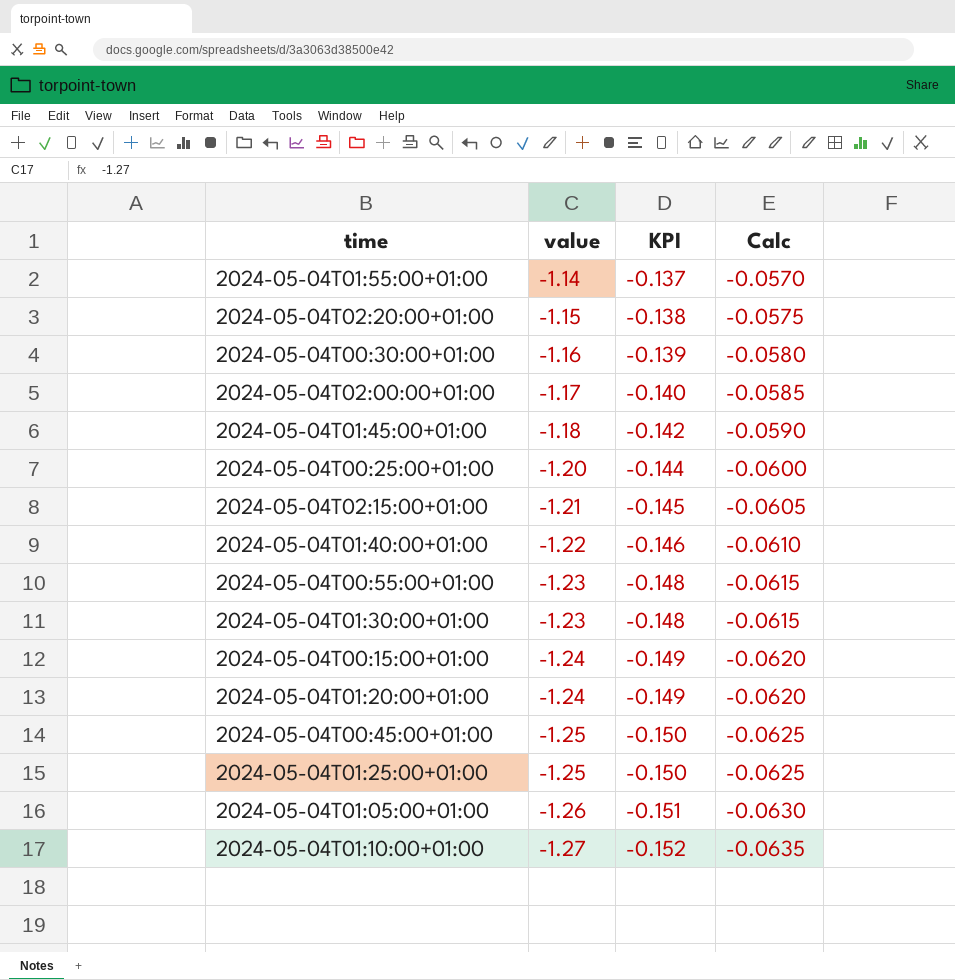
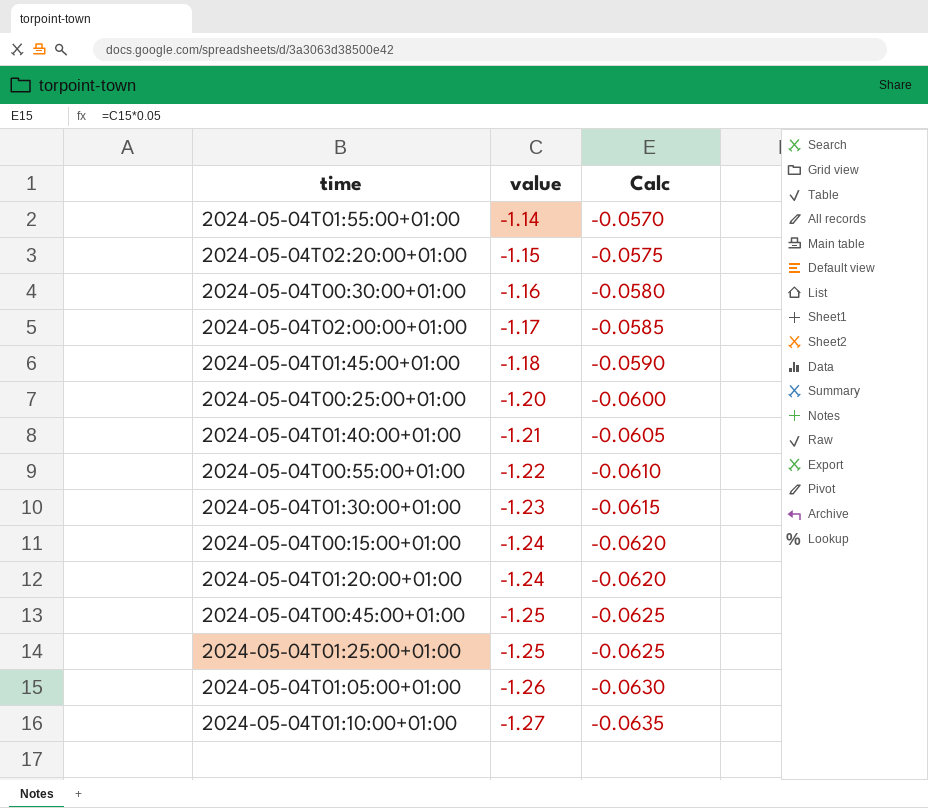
column KPI | formula: [value] * 0.12 -> none
row 2024-05-04T02:15:00+01:00: -1.21 | -0.145 | -0.0605 -> none
2024-05-04T01:40:00+01:00 | value: -1.22 -> -1.21
2024-05-04T01:40:00+01:00 | Calc: -0.0610 -> -0.0605
2024-05-04T00:55:00+01:00 | value: -1.23 -> -1.22
2024-05-04T00:55:00+01:00 | Calc: -0.0615 -> -0.0610

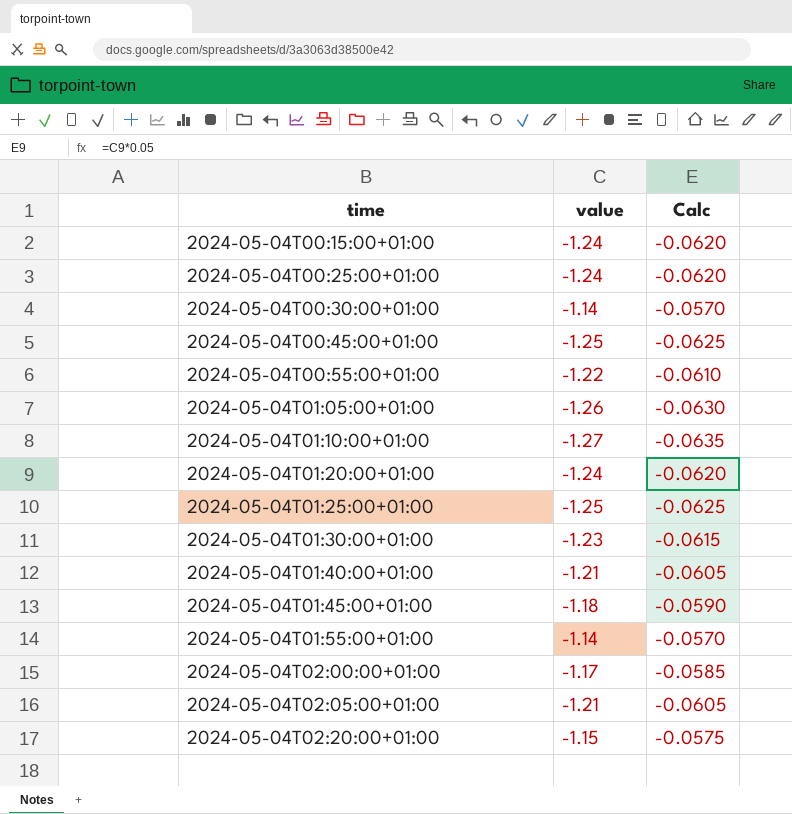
row order: value descending -> time ascending
2024-05-04T00:25:00+01:00 | value: -1.20 -> -1.24
2024-05-04T00:25:00+01:00 | Calc: -0.0600 -> -0.0620
2024-05-04T00:30:00+01:00 | value: -1.16 -> -1.14
2024-05-04T00:30:00+01:00 | Calc: -0.0580 -> -0.0570
row 2024-05-04T02:05:00+01:00: none -> -1.21 | -0.0605

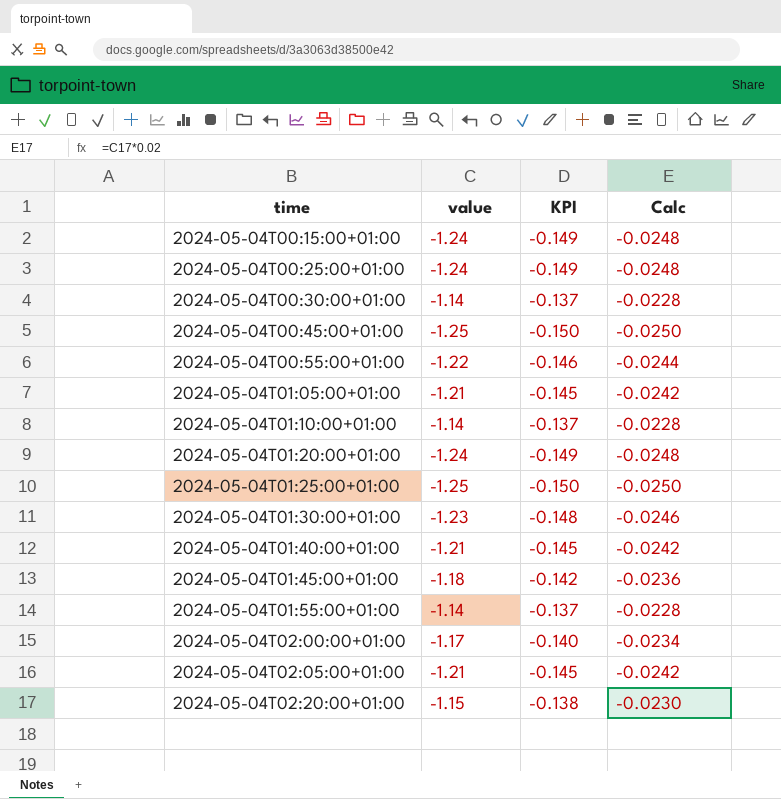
column KPI | formula: none -> [value] * 0.12
column Calc | formula: [value] * 0.05 -> [value] * 0.02
2024-05-04T01:05:00+01:00 | value: -1.26 -> -1.21
2024-05-04T01:10:00+01:00 | value: -1.27 -> -1.14

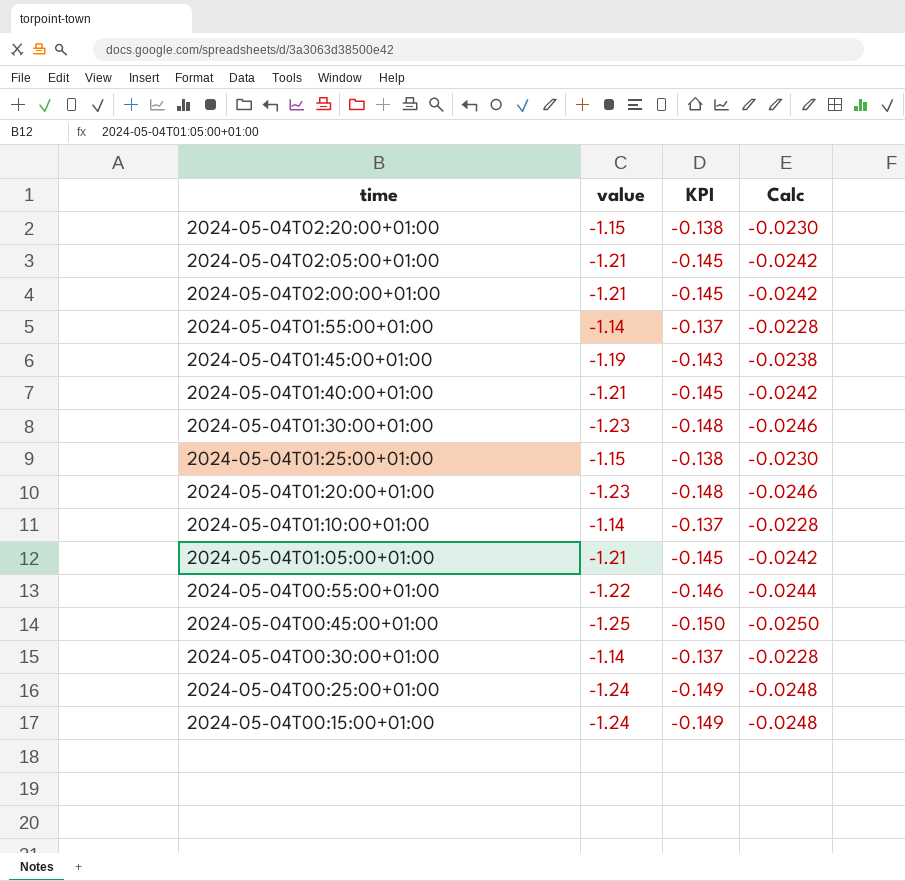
row order: time ascending -> time descending
2024-05-04T02:00:00+01:00 | value: -1.17 -> -1.21
2024-05-04T02:00:00+01:00 | KPI: -0.140 -> -0.145
2024-05-04T02:00:00+01:00 | Calc: -0.0234 -> -0.0242
2024-05-04T01:45:00+01:00 | value: -1.18 -> -1.19
2024-05-04T01:45:00+01:00 | KPI: -0.142 -> -0.143
2024-05-04T01:45:00+01:00 | Calc: -0.0236 -> -0.0238
2024-05-04T01:25:00+01:00 | value: -1.25 -> -1.15
2024-05-04T01:25:00+01:00 | KPI: -0.150 -> -0.138
2024-05-04T01:25:00+01:00 | Calc: -0.0250 -> -0.0230
2024-05-04T01:20:00+01:00 | value: -1.24 -> -1.23
2024-05-04T01:20:00+01:00 | KPI: -0.149 -> -0.148
2024-05-04T01:20:00+01:00 | Calc: -0.0248 -> -0.0246

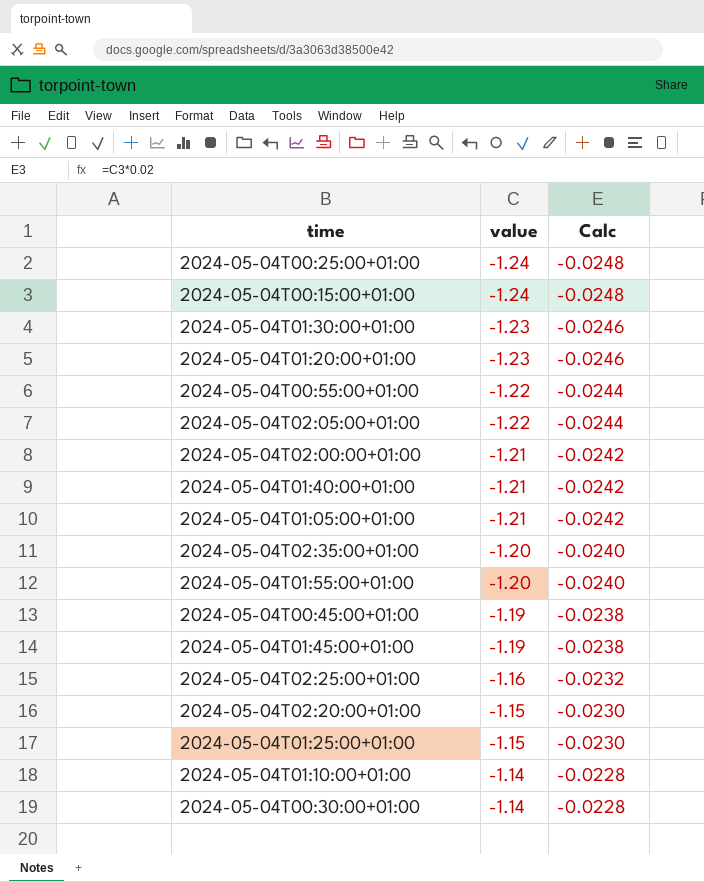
row order: time descending -> value ascending
column KPI | formula: [value] * 0.12 -> none
2024-05-04T02:05:00+01:00 | value: -1.21 -> -1.22
2024-05-04T02:05:00+01:00 | Calc: -0.0242 -> -0.0244
row 2024-05-04T02:35:00+01:00: none -> -1.20 | -0.0240
2024-05-04T01:55:00+01:00 | value: -1.14 -> -1.20
2024-05-04T01:55:00+01:00 | Calc: -0.0228 -> -0.0240
2024-05-04T00:45:00+01:00 | value: -1.25 -> -1.19
2024-05-04T00:45:00+01:00 | Calc: -0.0250 -> -0.0238
row 2024-05-04T02:25:00+01:00: none -> -1.16 | -0.0232

